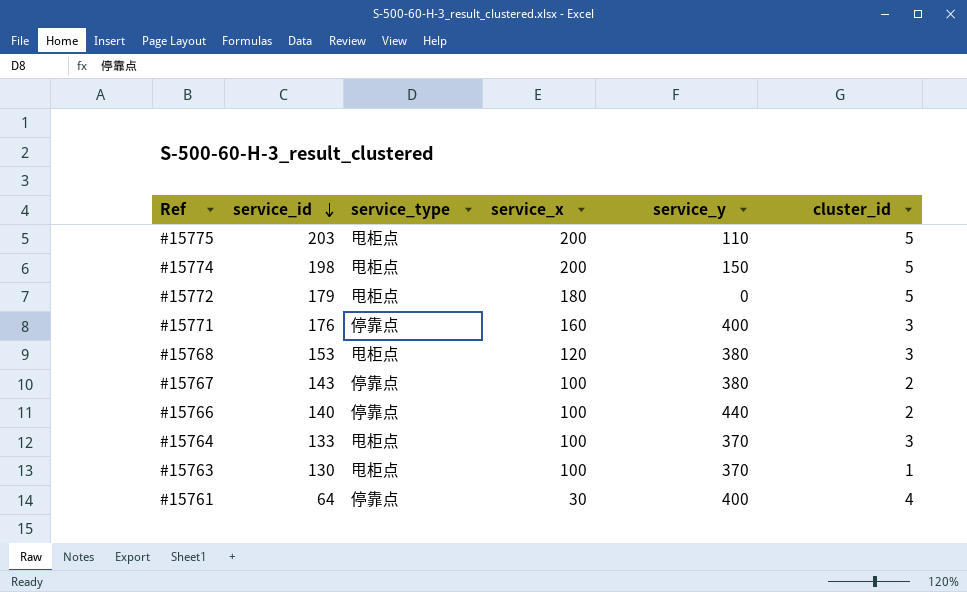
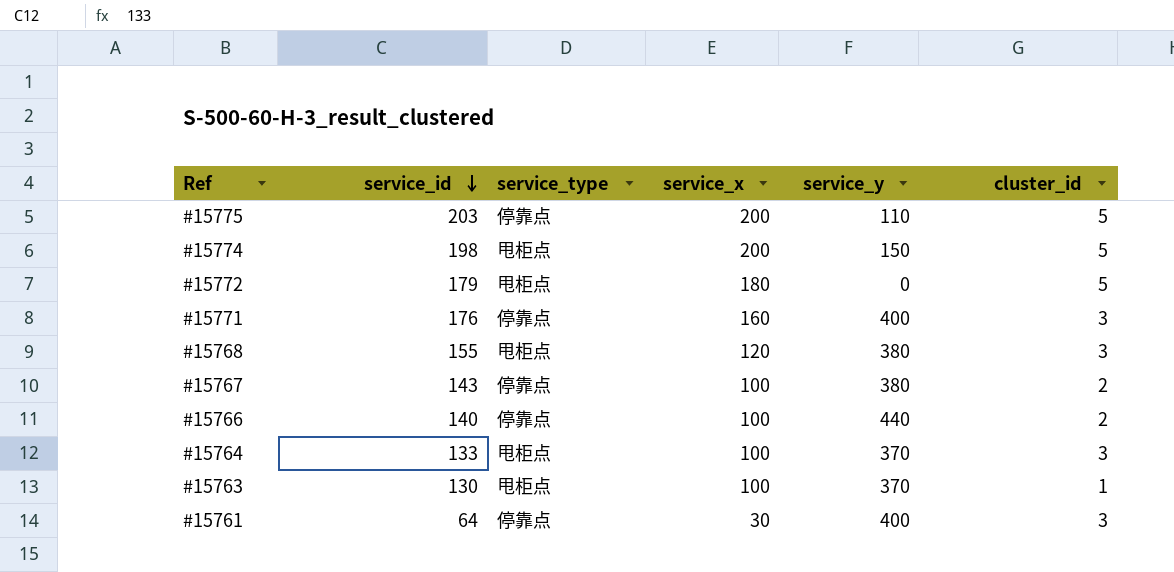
#15775 | service_type: 甩柜点 -> 停靠点
#15768 | service_id: 153 -> 155
#15761 | cluster_id: 4 -> 3

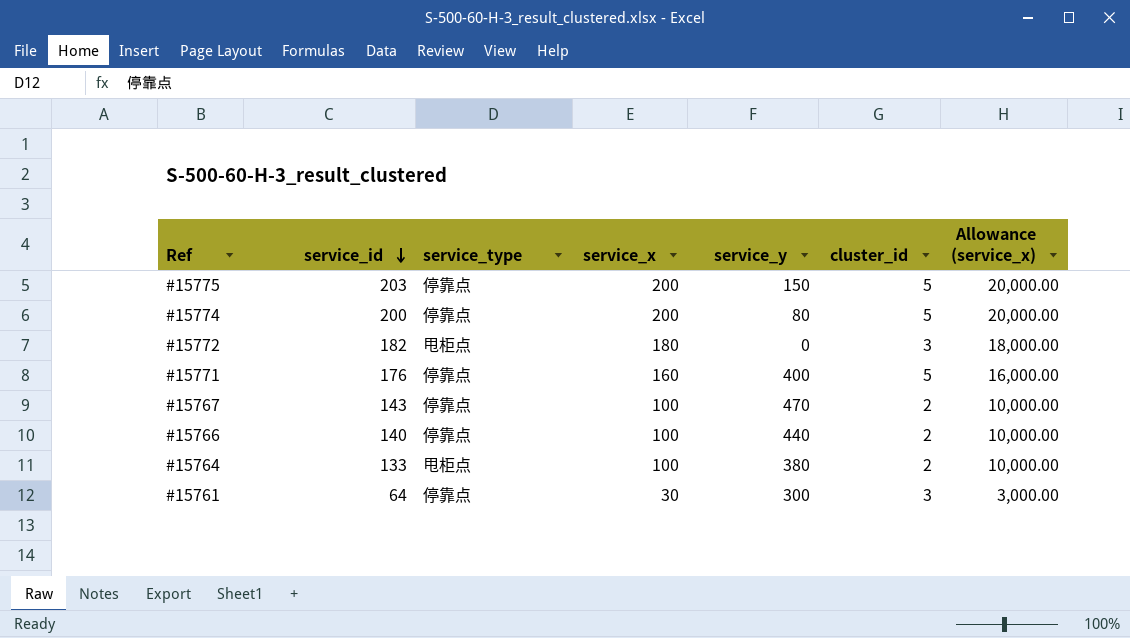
column Allowance (service_x) | formula: none -> [service_x] * 100
row #15768: 155 | 甩柜点 | 120 | 380 | 3 -> none
row #15763: 130 | 甩柜点 | 100 | 370 | 1 -> none
#15775 | service_y: 110 -> 150
#15774 | service_id: 198 -> 200
#15774 | service_type: 甩柜点 -> 停靠点
#15774 | service_y: 150 -> 80
#15772 | service_id: 179 -> 182
#15772 | cluster_id: 5 -> 3
#15771 | cluster_id: 3 -> 5
#15767 | service_y: 380 -> 470
#15764 | service_y: 370 -> 380
#15764 | cluster_id: 3 -> 2
#15761 | service_y: 400 -> 300

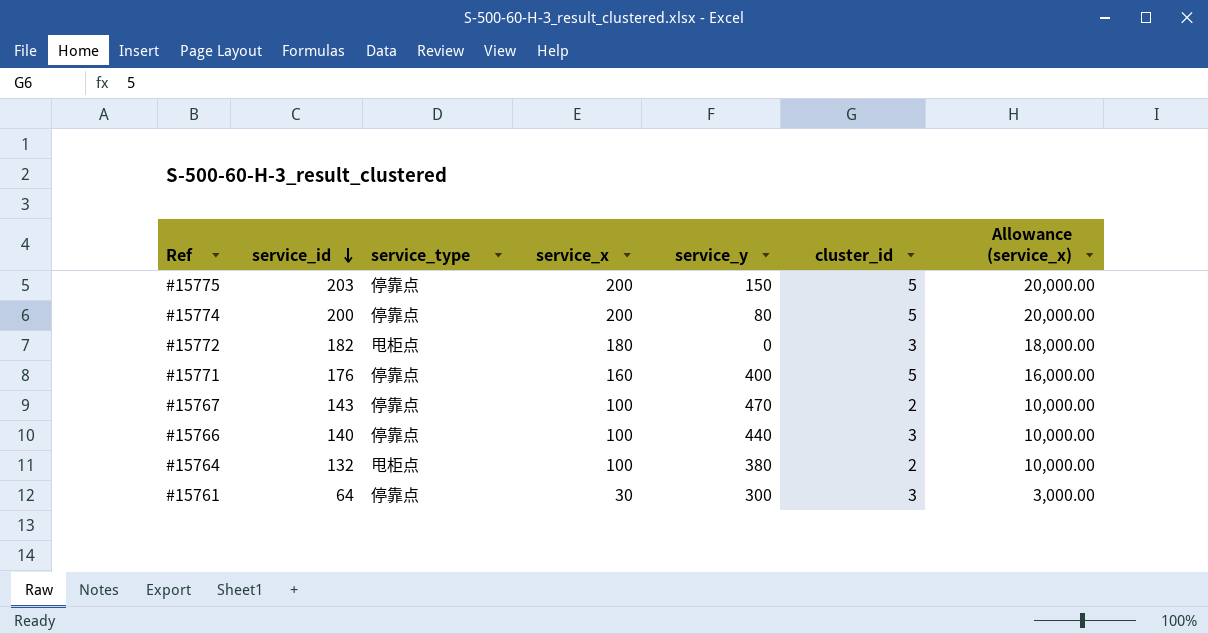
#15766 | cluster_id: 2 -> 3
#15764 | service_id: 133 -> 132

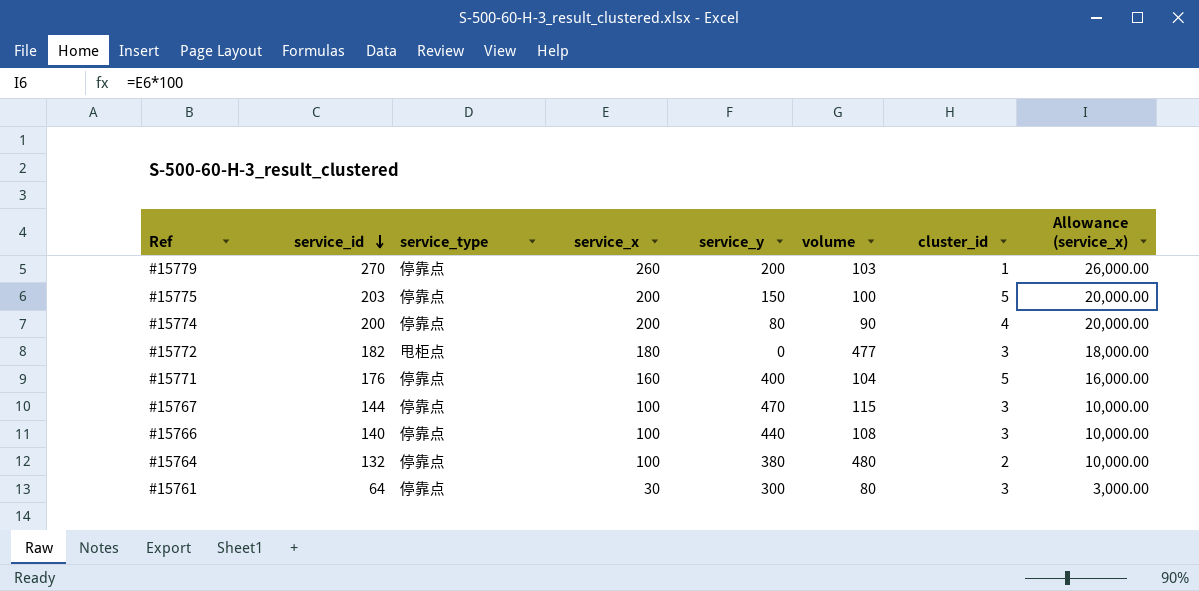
column volume | position: none -> 6
row #15779: none -> 270 | 停靠点 | 260 | 200 | 103 | 1 | 26,000.00
#15774 | cluster_id: 5 -> 4
#15767 | service_id: 143 -> 144
#15767 | cluster_id: 2 -> 3
#15764 | service_type: 甩柜点 -> 停靠点

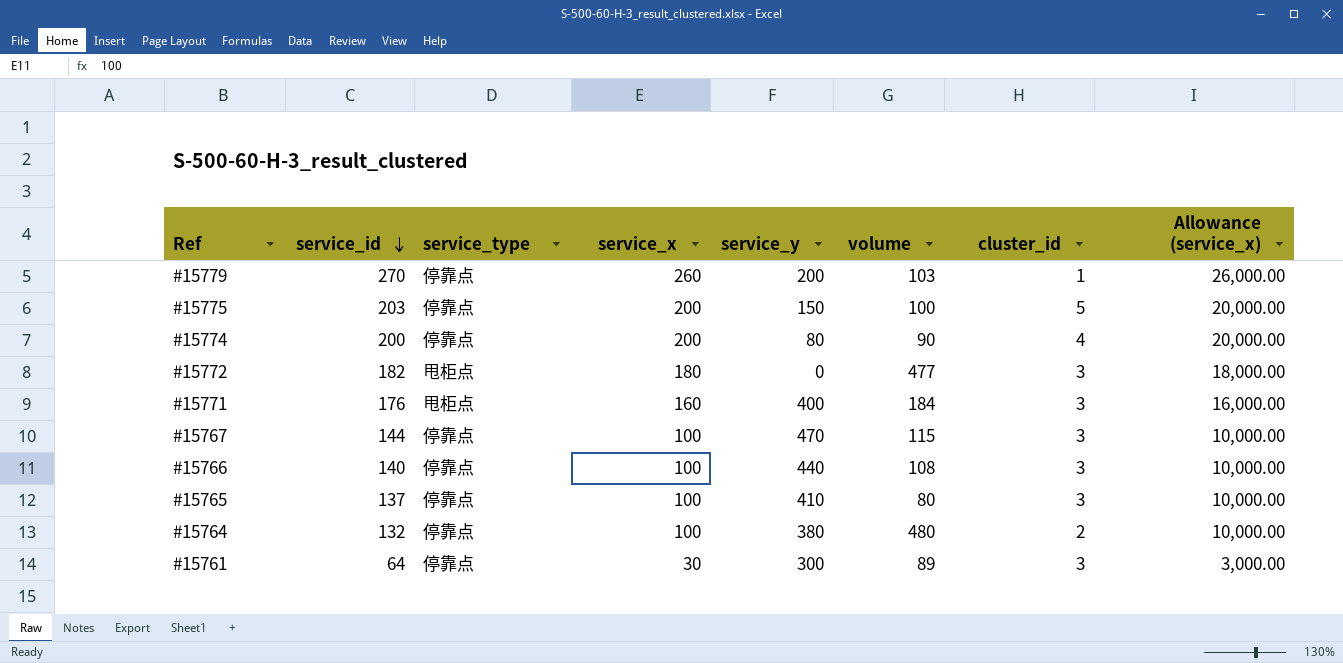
#15771 | service_type: 停靠点 -> 甩柜点
#15771 | volume: 104 -> 184
#15771 | cluster_id: 5 -> 3
row #15765: none -> 137 | 停靠点 | 100 | 410 | 80 | 3 | 10,000.00
#15761 | volume: 80 -> 89

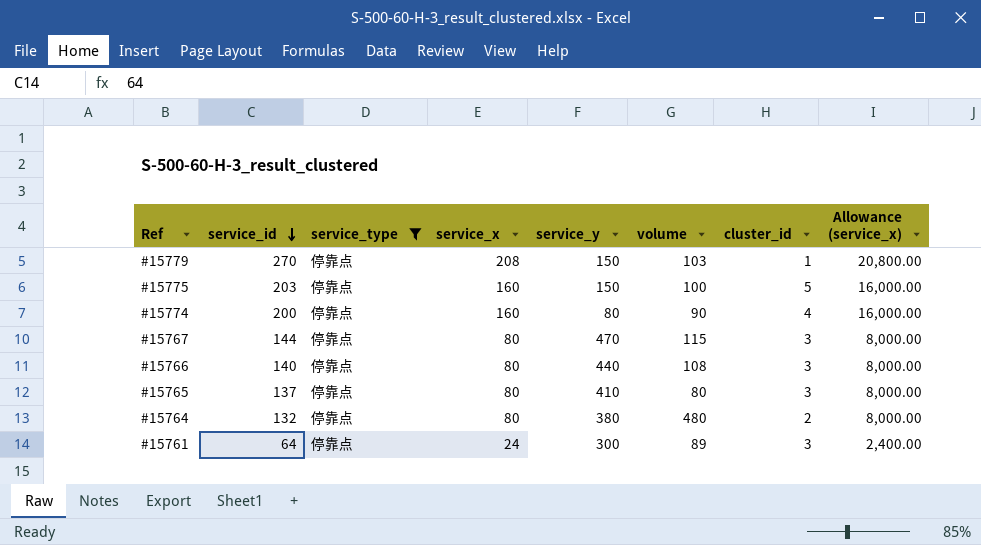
filter: none -> service_type = 停靠点
#15779 | service_x: 260 -> 208
#15779 | service_y: 200 -> 150
#15779 | Allowance (service_x): 26,000.00 -> 20,800.00
#15775 | service_x: 200 -> 160
#15775 | Allowance (service_x): 20,000.00 -> 16,000.00
#15774 | service_x: 200 -> 160
#15774 | Allowance (service_x): 20,000.00 -> 16,000.00
#15767 | service_x: 100 -> 80
#15767 | Allowance (service_x): 10,000.00 -> 8,000.00
#15766 | service_x: 100 -> 80
#15766 | Allowance (service_x): 10,000.00 -> 8,000.00
#15765 | service_x: 100 -> 80
#15765 | Allowance (service_x): 10,000.00 -> 8,000.00
#15764 | service_x: 100 -> 80
#15764 | Allowance (service_x): 10,000.00 -> 8,000.00
#15761 | service_x: 30 -> 24
#15761 | Allowance (service_x): 3,000.00 -> 2,400.00

